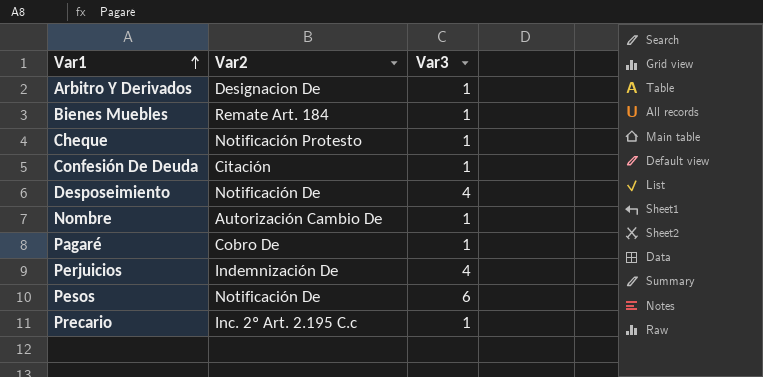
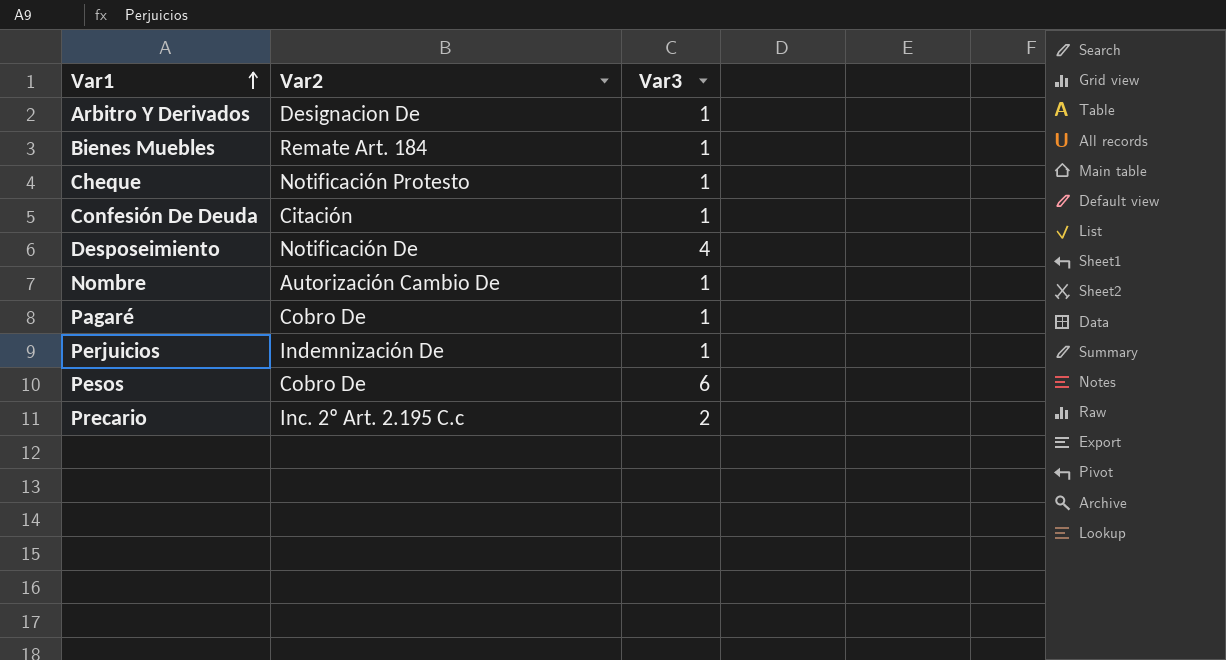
Perjuicios | Var3: 4 -> 1
Pesos | Var2: Notificación De -> Cobro De
Precario | Var3: 1 -> 2

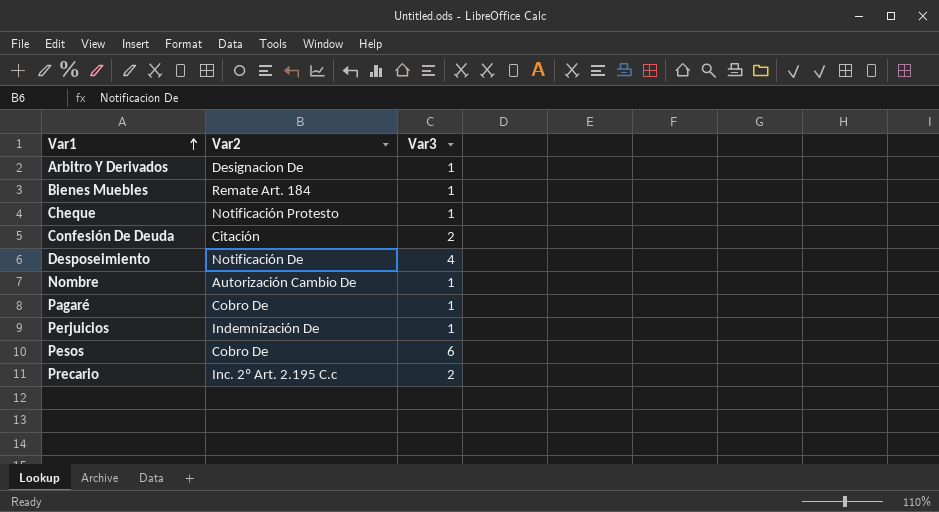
Confesión De Deuda | Var3: 1 -> 2

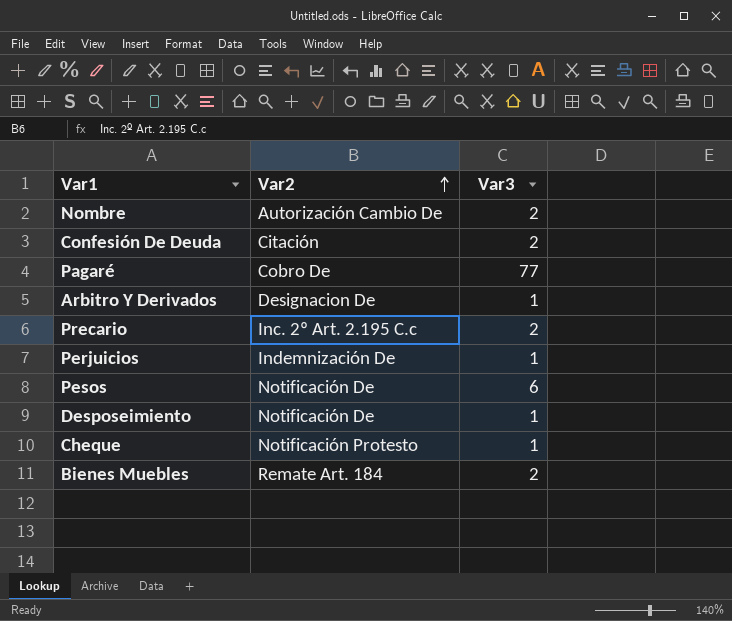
row order: Var1 ascending -> Var2 ascending
Nombre | Var3: 1 -> 2
Pagaré | Var3: 1 -> 77
Pesos | Var2: Cobro De -> Notificación De
Desposeimiento | Var3: 4 -> 1
Bienes Muebles | Var3: 1 -> 2

